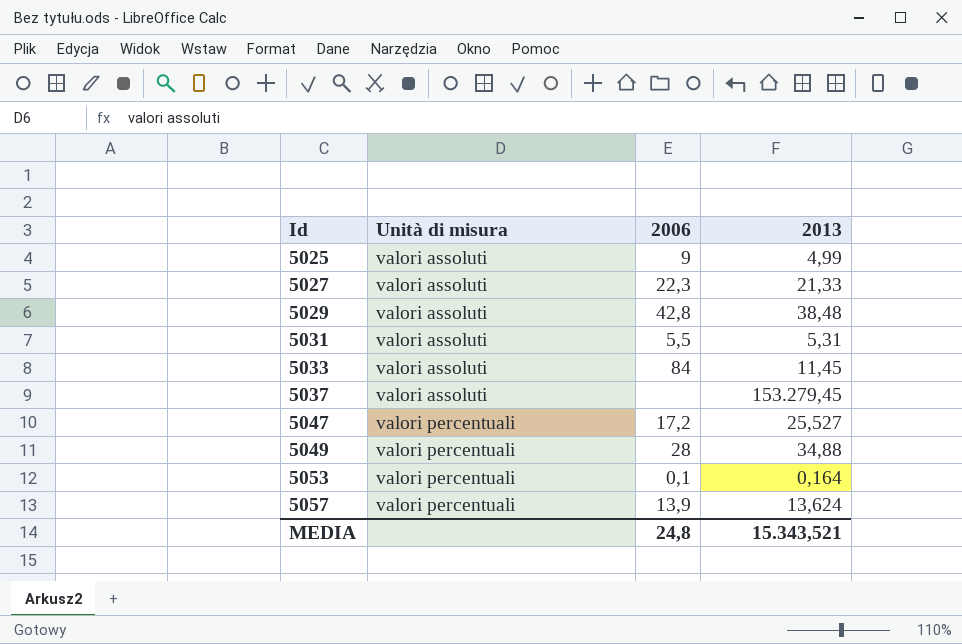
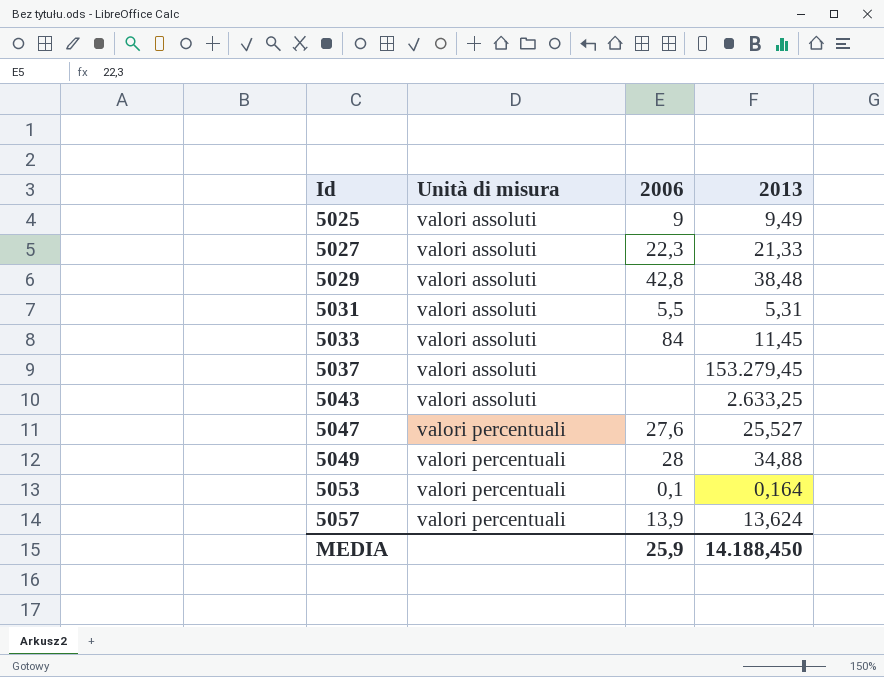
5025 | 2013: 4,99 -> 9,49
row 5043: none -> valori assoluti | none | 2.633,25
5047 | 2006: 17,2 -> 27,6
MEDIA | 2006: 24,8 -> 25,9
MEDIA | 2013: 15.343,521 -> 14.188,450

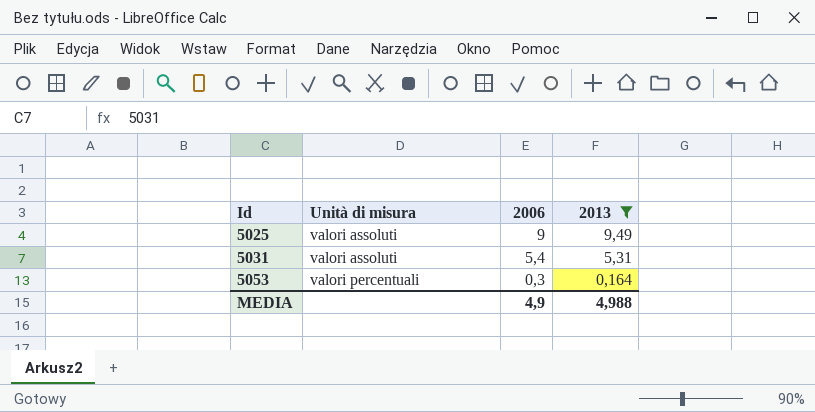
filter: none -> 2013 <= 9,49
5031 | 2006: 5,5 -> 5,4
5053 | 2006: 0,1 -> 0,3
MEDIA | 2006: 25,9 -> 4,9
MEDIA | 2013: 14.188,450 -> 4,988

